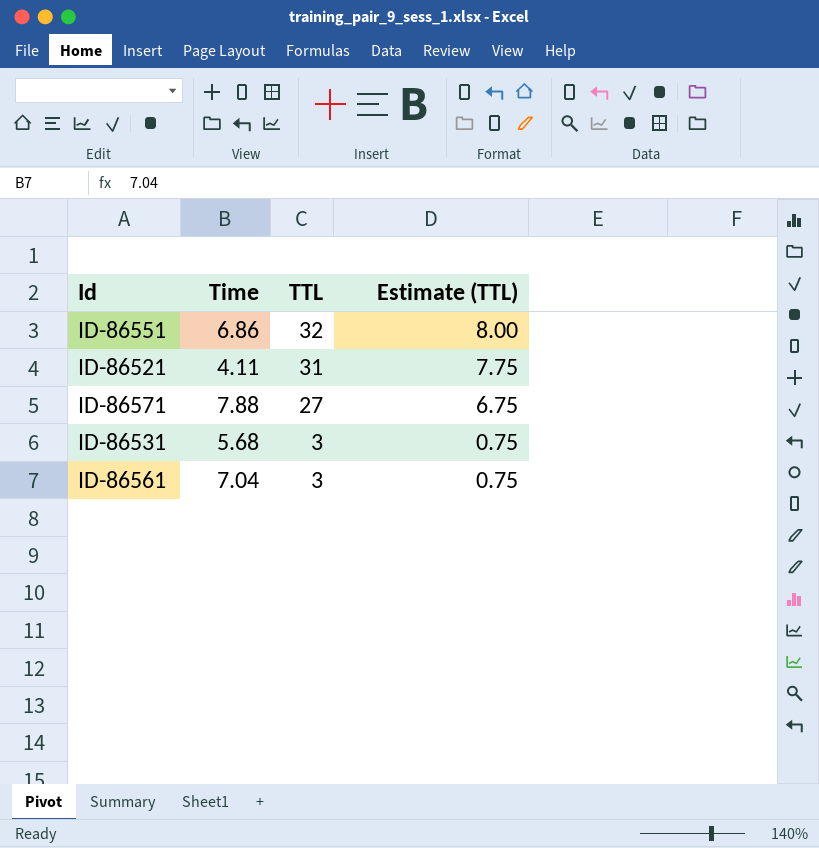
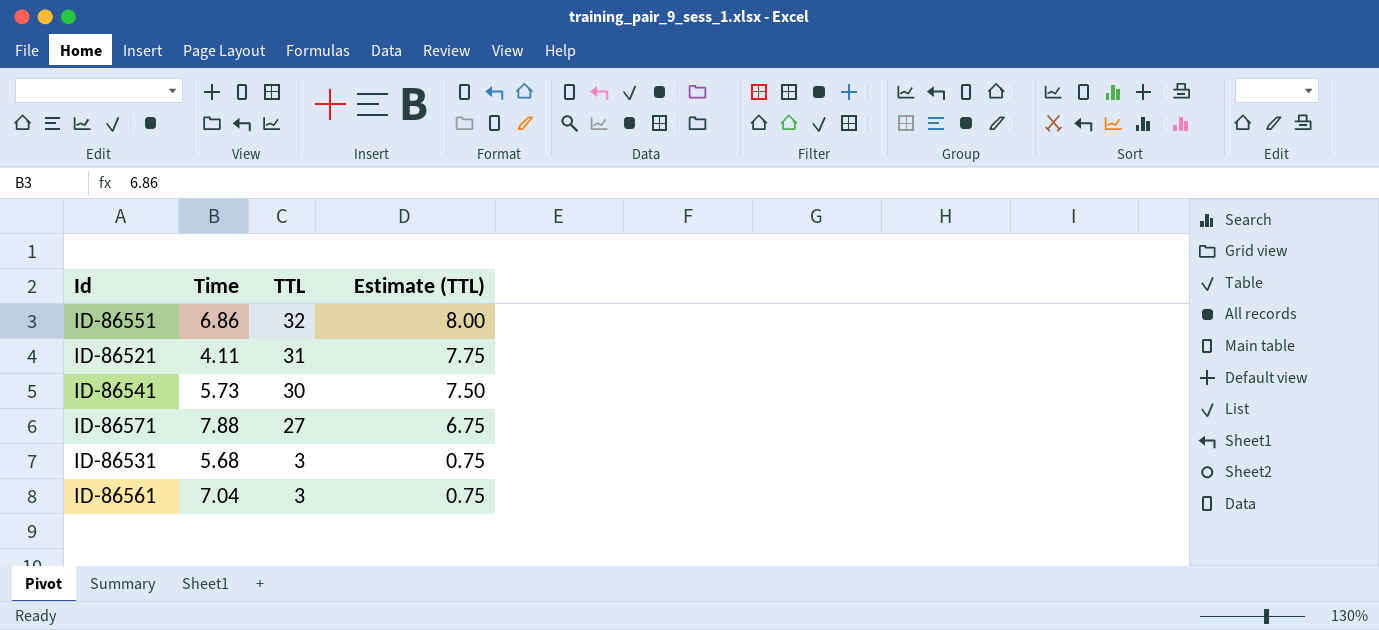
row ID-86541: none -> 5.73 | 30 | 7.50

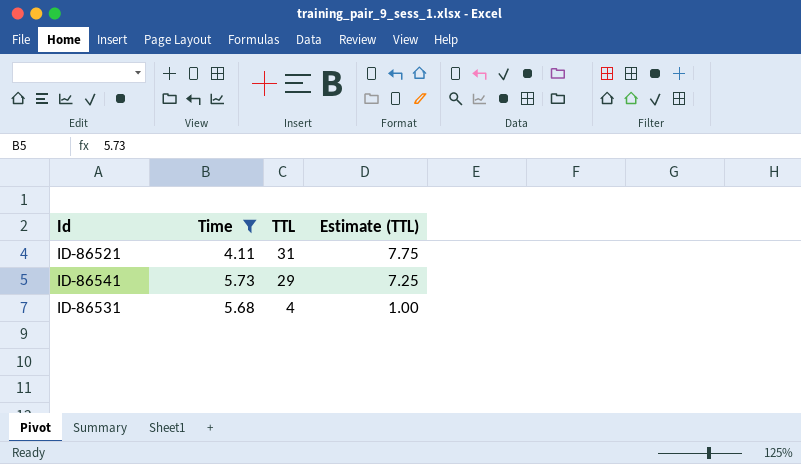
filter: none -> Time <= 5.73
ID-86541 | TTL: 30 -> 29
ID-86541 | Estimate (TTL): 7.50 -> 7.25
ID-86531 | TTL: 3 -> 4
ID-86531 | Estimate (TTL): 0.75 -> 1.00

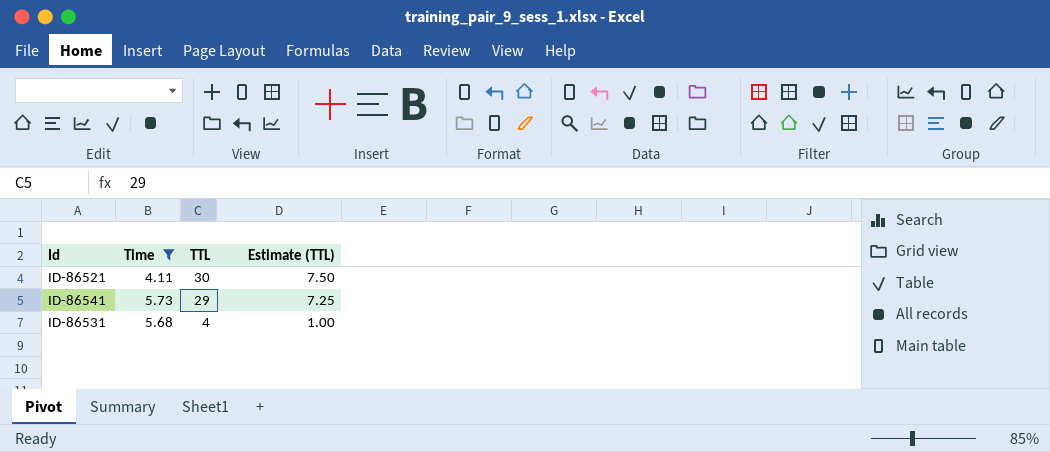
ID-86521 | TTL: 31 -> 30
ID-86521 | Estimate (TTL): 7.75 -> 7.50

